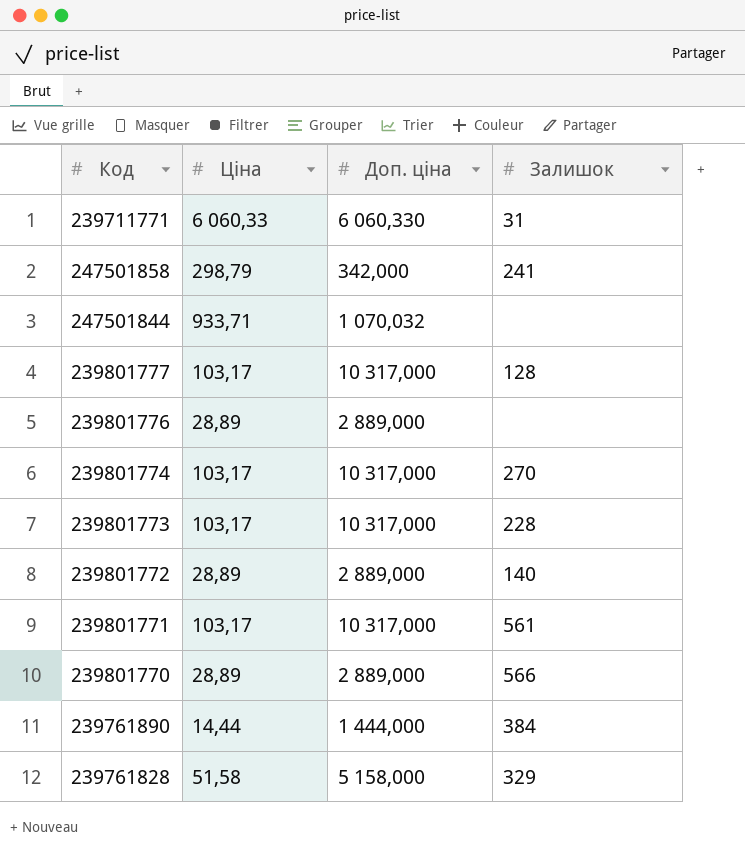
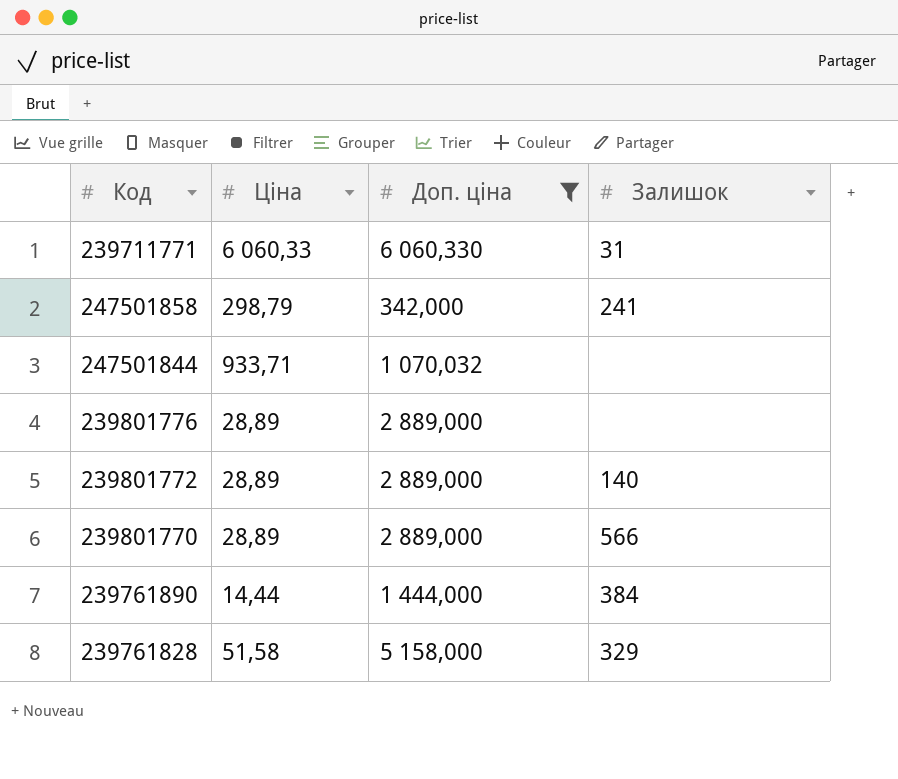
filter: none -> Доп. ціна != 10 317,000

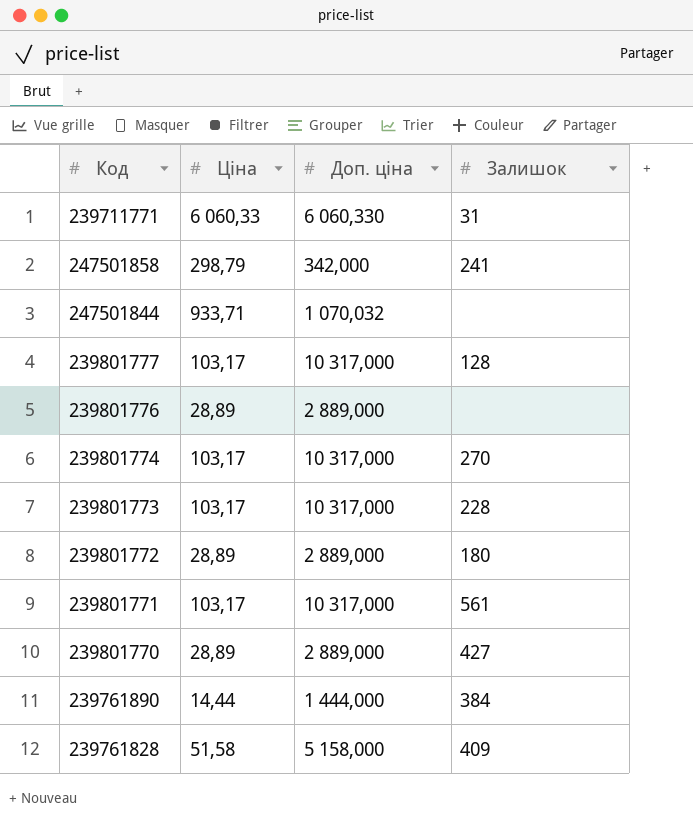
filter: Доп. ціна != 10 317,000 -> none
239801772 | Залишок: 140 -> 180
239801770 | Залишок: 566 -> 427
239761828 | Залишок: 329 -> 409

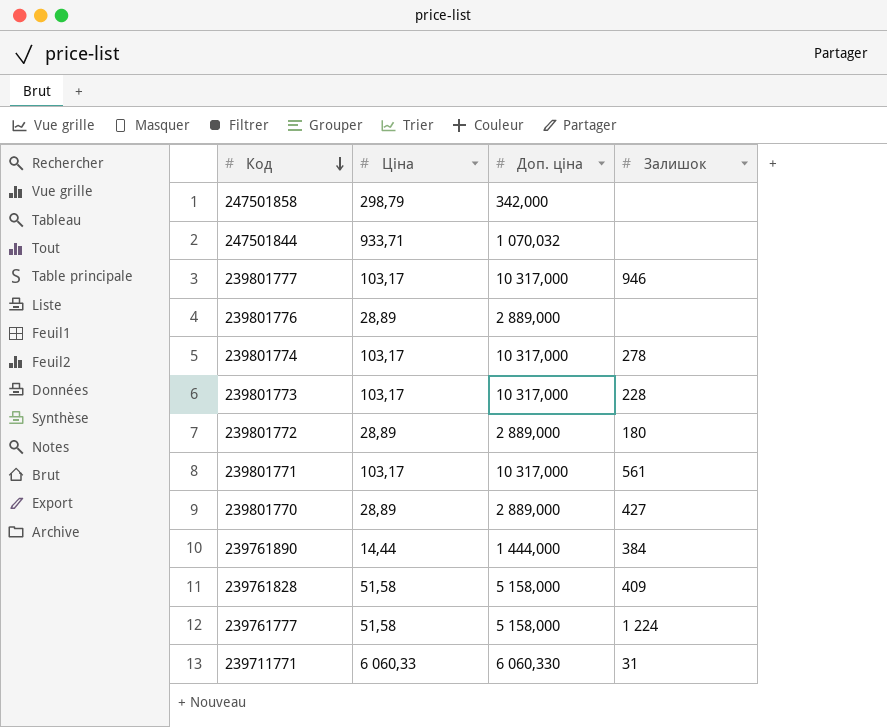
row order: none -> Код descending
247501858 | Залишок: 241 -> none
239801777 | Залишок: 128 -> 946
239801774 | Залишок: 270 -> 278
row 239761777: none -> 51,58 | 5 158,000 | 1 224

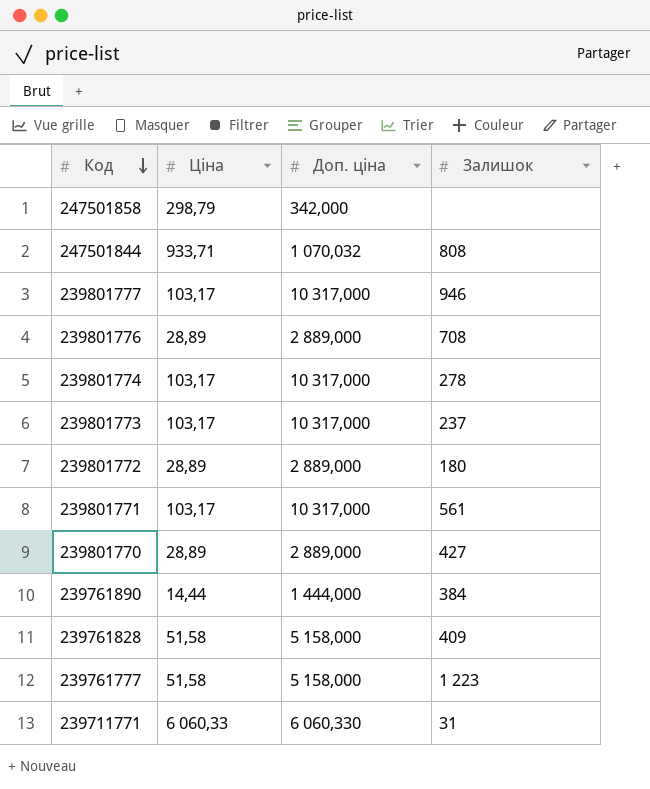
247501844 | Залишок: none -> 808
239801776 | Залишок: none -> 708
239801773 | Залишок: 228 -> 237
239761777 | Залишок: 1 224 -> 1 223

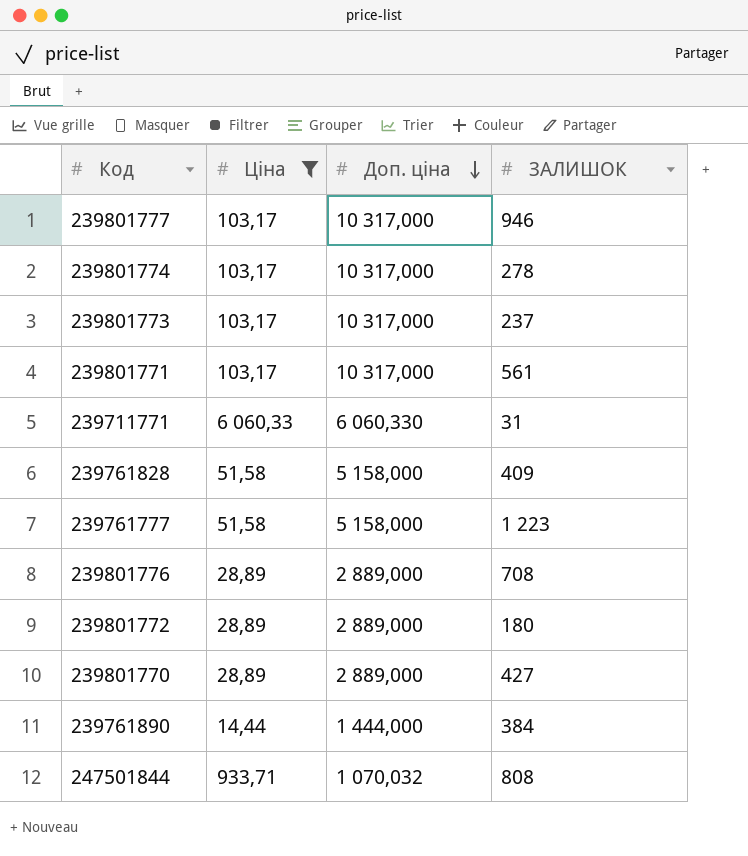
filter: none -> Ціна != 298,79
row order: Код descending -> Доп. ціна descending
column name: Залишок -> ЗАЛИШОК

